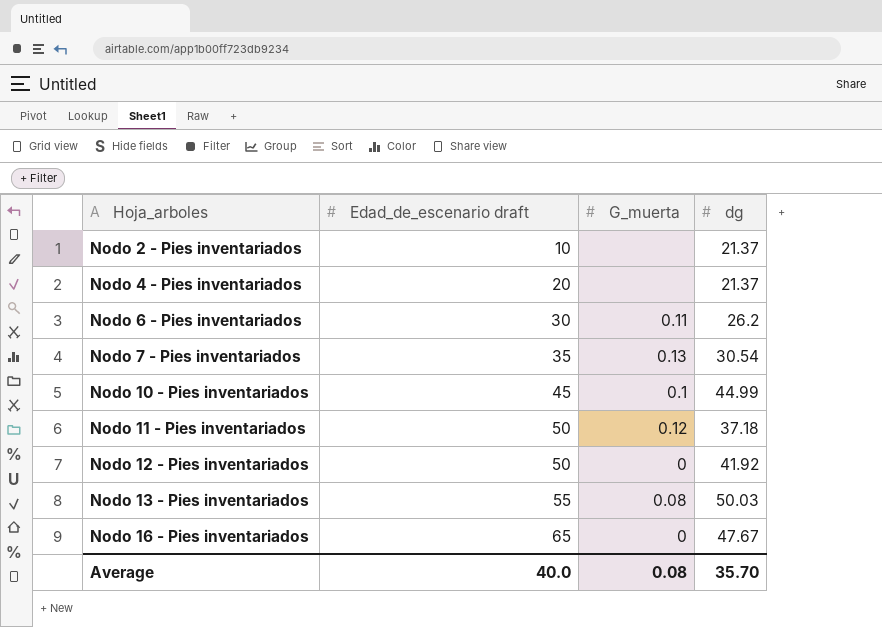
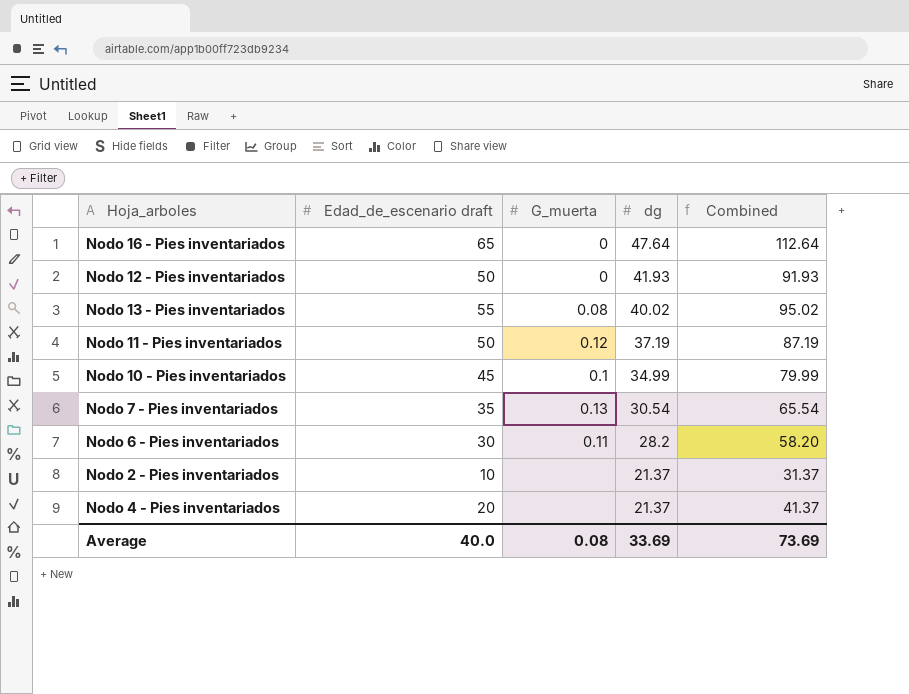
row order: Hoja_arboles ascending -> dg descending
column Combined | formula: none -> [Edad_de_escenario draft] + [dg]
Nodo 16 - Pies inventariados | dg: 47.67 -> 47.64
Nodo 12 - Pies inventariados | dg: 41.92 -> 41.93
Nodo 13 - Pies inventariados | dg: 50.03 -> 40.02
Nodo 11 - Pies inventariados | dg: 37.18 -> 37.19
Nodo 10 - Pies inventariados | dg: 44.99 -> 34.99
Nodo 6 - Pies inventariados | dg: 26.2 -> 28.2
Average | dg: 35.70 -> 33.69

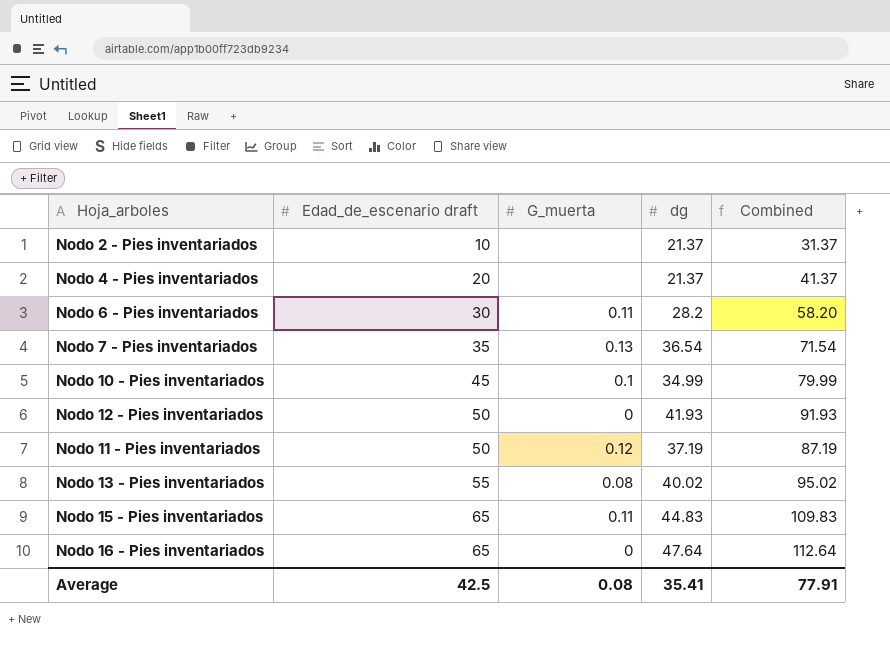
row order: dg descending -> Edad_de_escenario draft ascending
Nodo 7 - Pies inventariados | dg: 30.54 -> 36.54
Nodo 7 - Pies inventariados | Combined: 65.54 -> 71.54
row Nodo 15 - Pies inventariados: none -> 65 | 0.11 | 44.83 | 109.83
Average | Edad_de_escenario draft: 40.0 -> 42.5
Average | dg: 33.69 -> 35.41
Average | Combined: 73.69 -> 77.91

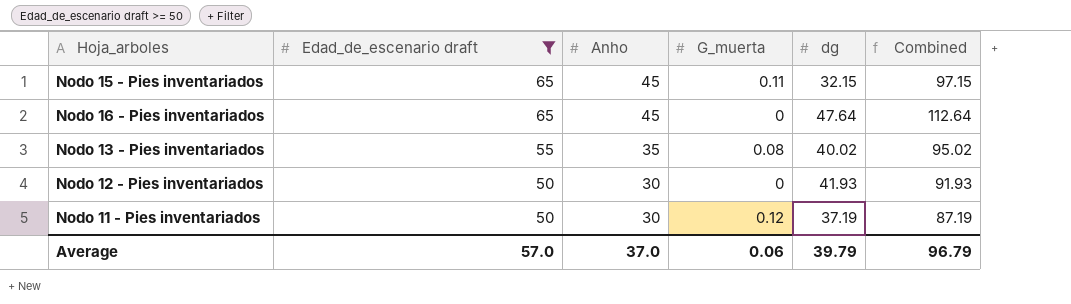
filter: none -> Edad_de_escenario draft >= 50
row order: Edad_de_escenario draft ascending -> Edad_de_escenario draft descending
column Anho | position: none -> 3
Nodo 15 - Pies inventariados | dg: 44.83 -> 32.15
Nodo 15 - Pies inventariados | Combined: 109.83 -> 97.15
Average | Edad_de_escenario draft: 42.5 -> 57.0
Average | G_muerta: 0.08 -> 0.06
Average | dg: 35.41 -> 39.79
Average | Combined: 77.91 -> 96.79

